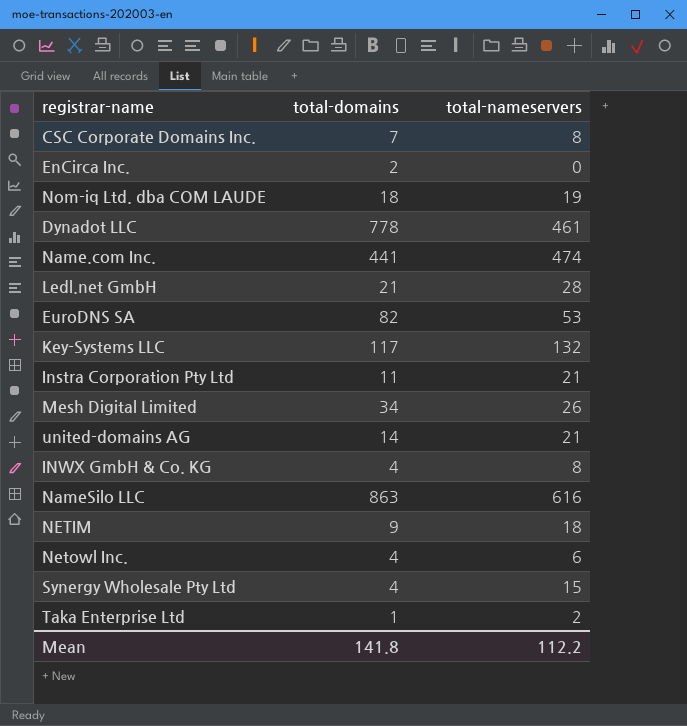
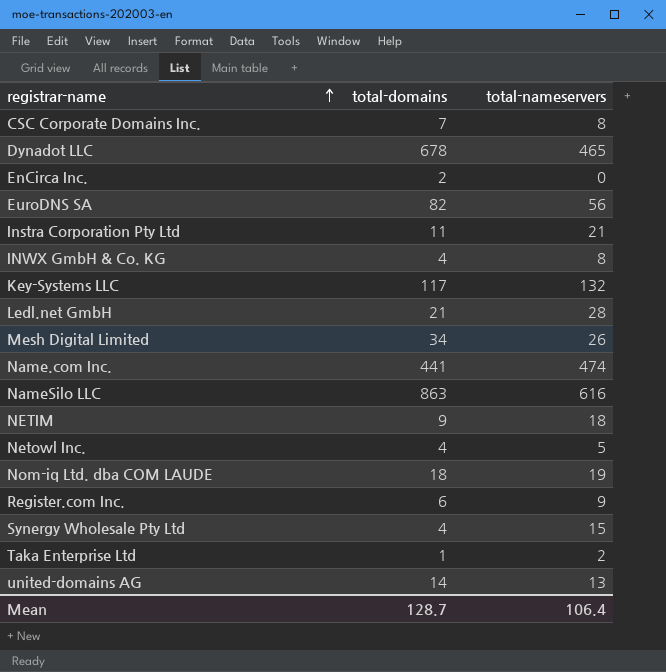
row order: none -> registrar-name ascending
Dynadot LLC | total-domains: 778 -> 678
Dynadot LLC | total-nameservers: 461 -> 465
EuroDNS SA | total-nameservers: 53 -> 56
Netowl Inc. | total-nameservers: 6 -> 5
row Register.com Inc.: none -> 6 | 9
united-domains AG | total-nameservers: 21 -> 13
Mean | total-domains: 141.8 -> 128.7
Mean | total-nameservers: 112.2 -> 106.4

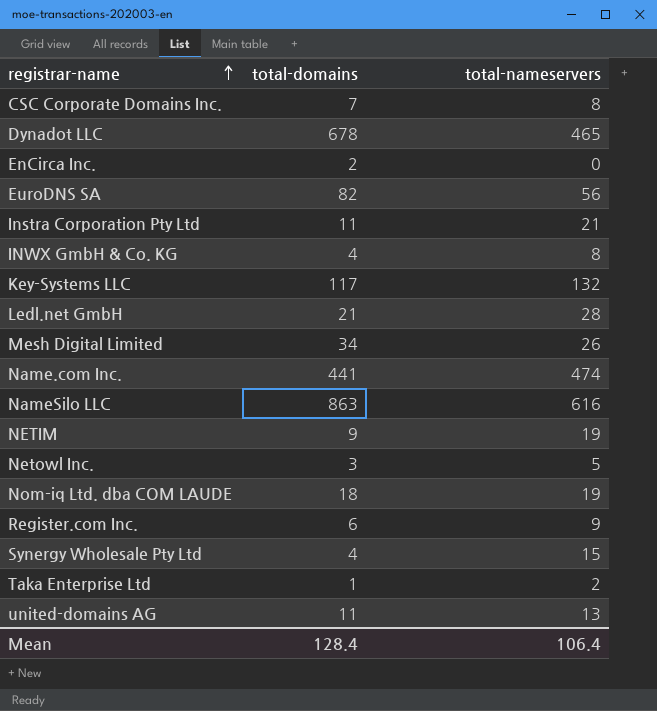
NETIM | total-nameservers: 18 -> 19
Netowl Inc. | total-domains: 4 -> 3
united-domains AG | total-domains: 14 -> 11
Mean | total-domains: 128.7 -> 128.4

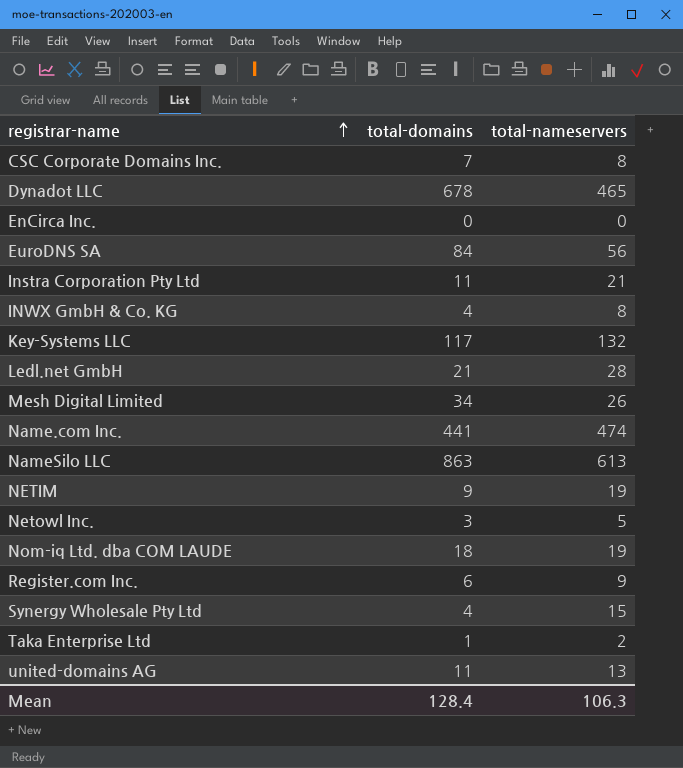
EnCirca Inc. | total-domains: 2 -> 0
EuroDNS SA | total-domains: 82 -> 84
NameSilo LLC | total-nameservers: 616 -> 613
Mean | total-nameservers: 106.4 -> 106.3

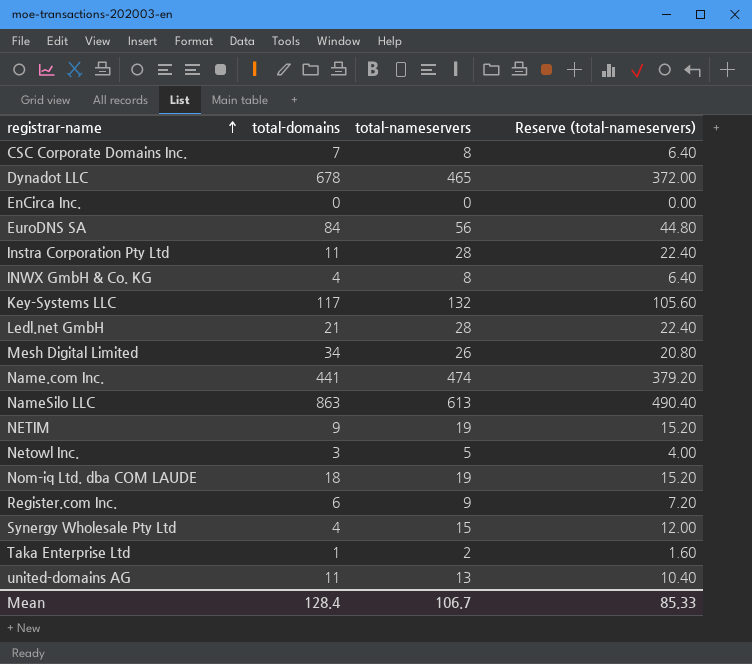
column Reserve (total-nameservers) | formula: none -> [total-nameservers] * 0.8
Instra Corporation Pty Ltd | total-nameservers: 21 -> 28
Mean | total-nameservers: 106.3 -> 106.7

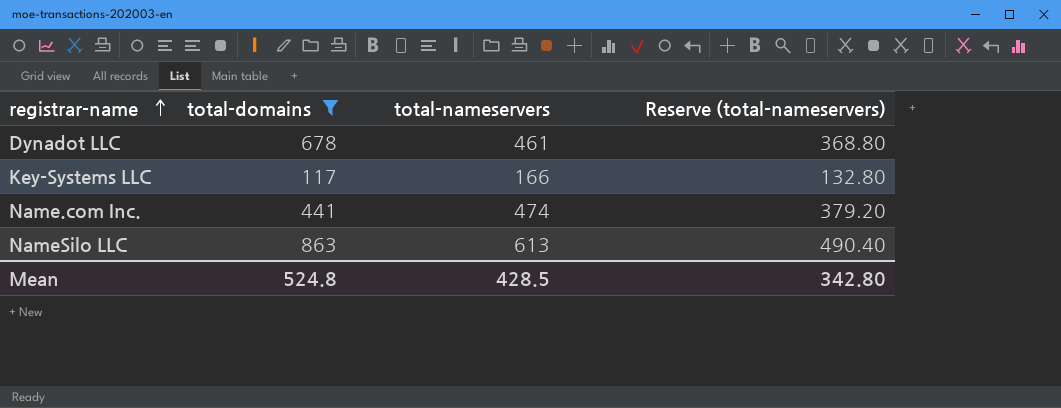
filter: none -> total-domains >= 117
Dynadot LLC | total-nameservers: 465 -> 461
Dynadot LLC | Reserve (total-nameservers): 372.00 -> 368.80
Key-Systems LLC | total-nameservers: 132 -> 166
Key-Systems LLC | Reserve (total-nameservers): 105.60 -> 132.80
Mean | total-domains: 128.4 -> 524.8
Mean | total-nameservers: 106.7 -> 428.5
Mean | Reserve (total-nameservers): 85.33 -> 342.80

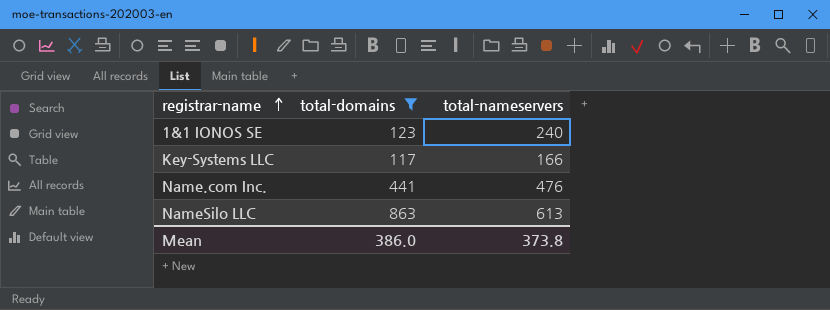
column Reserve (total-nameservers) | formula: [total-nameservers] * 0.8 -> none
row Dynadot LLC: 678 | 461 | 368.80 -> none
row 1&1 IONOS SE: none -> 123 | 240
Name.com Inc. | total-nameservers: 474 -> 476
Mean | total-domains: 524.8 -> 386.0
Mean | total-nameservers: 428.5 -> 373.8

